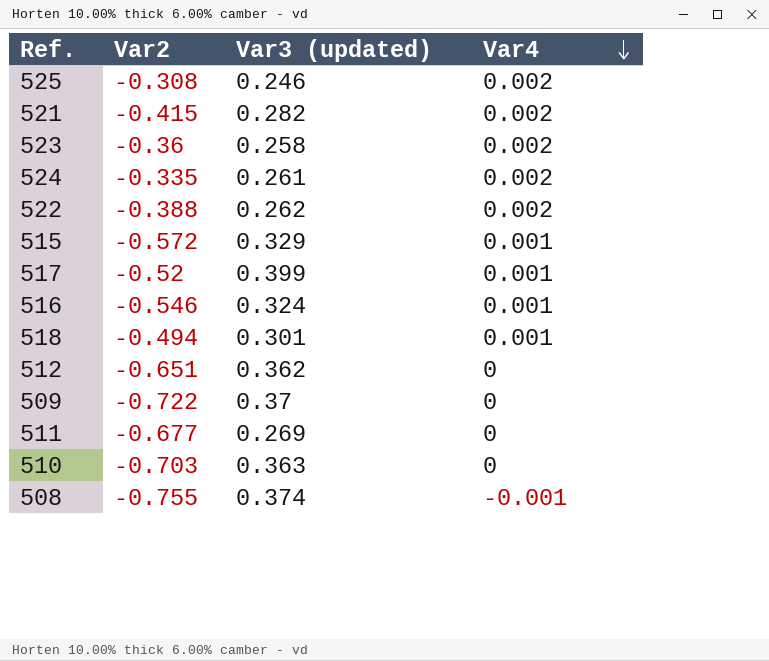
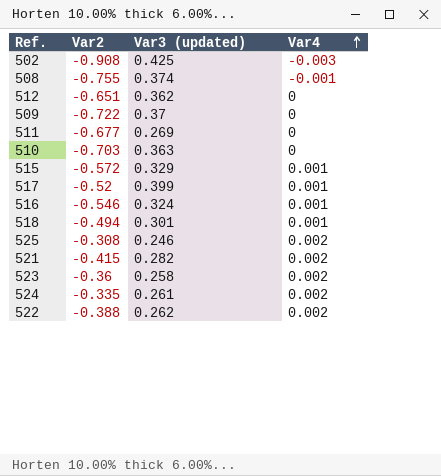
row order: Var4 descending -> Var4 ascending
row 502: none -> -0.908 | 0.425 | -0.003

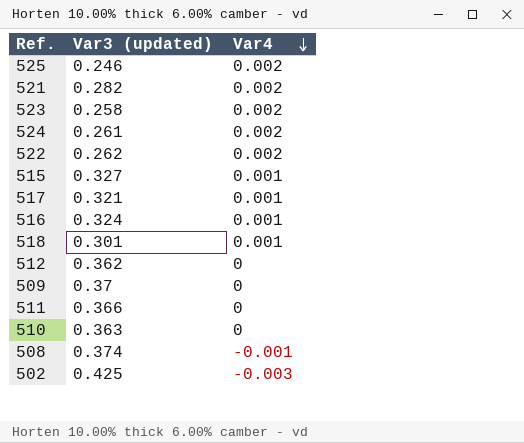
row order: Var4 ascending -> Var4 descending
column Var2 | position: 2 -> none
515 | Var3 (updated): 0.329 -> 0.327
517 | Var3 (updated): 0.399 -> 0.321
511 | Var3 (updated): 0.269 -> 0.366

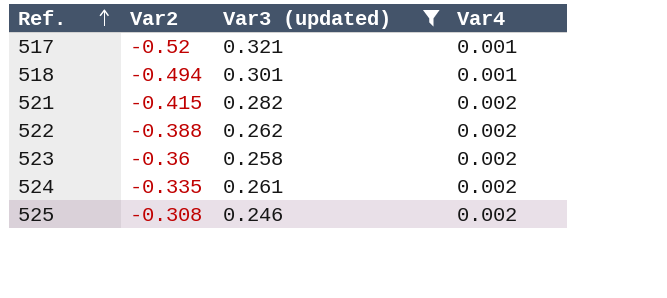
filter: none -> Var3 (updated) <= 0.321
row order: Var4 descending -> Ref. ascending
column Var2 | position: none -> 2

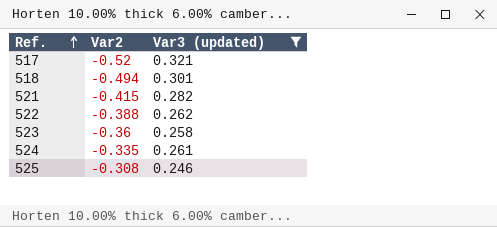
column Var4 | position: 4 -> none

